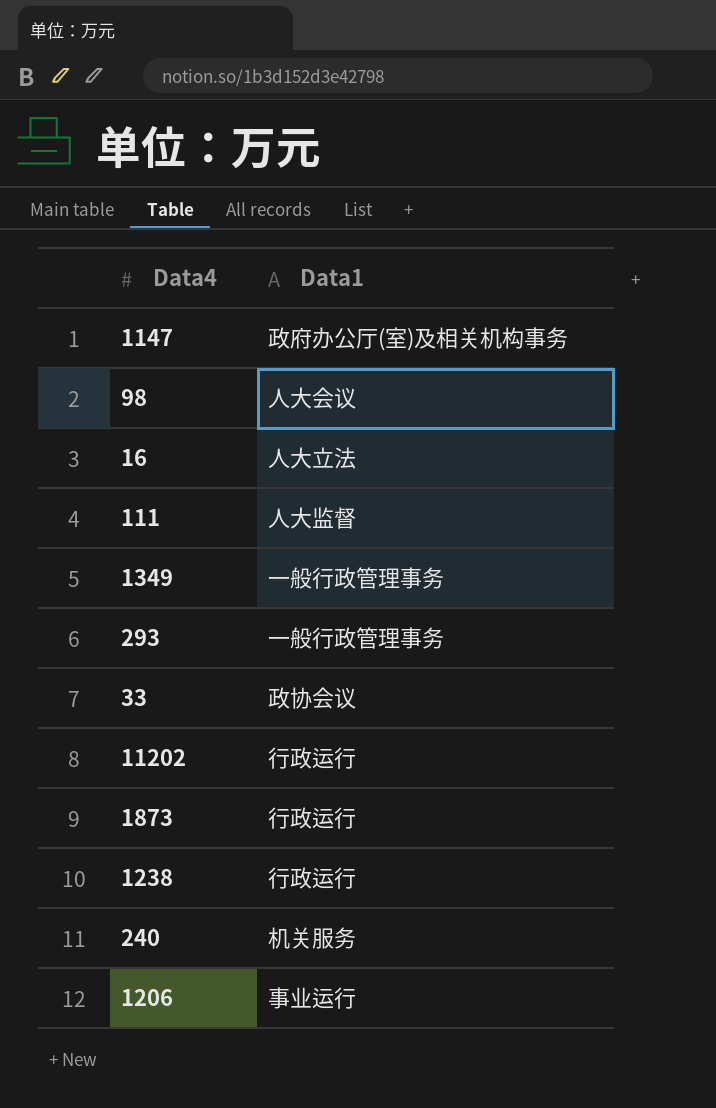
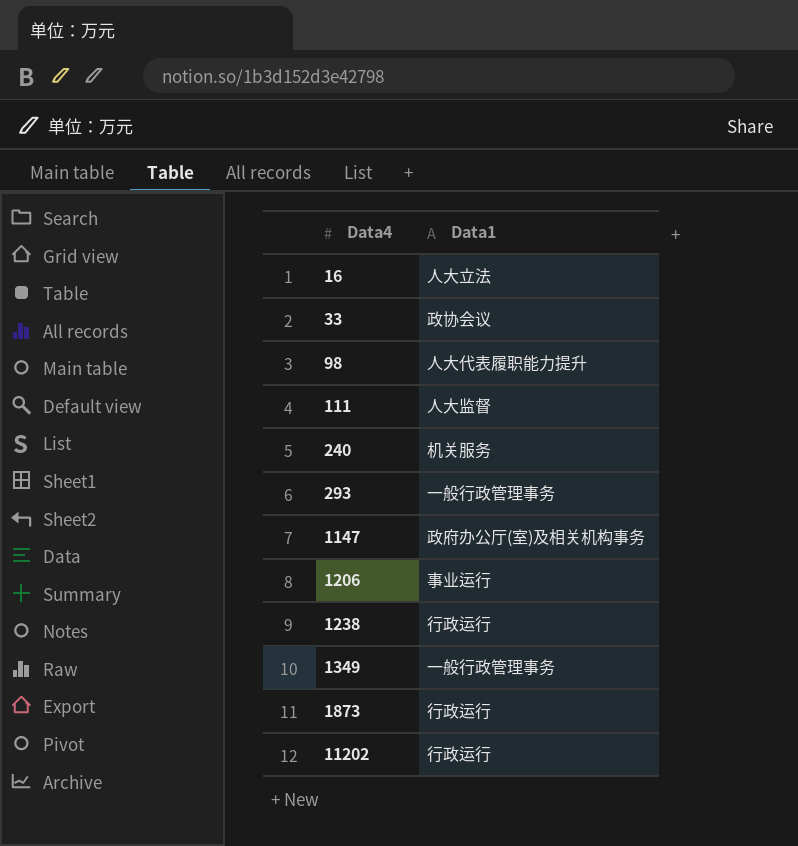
row order: none -> Data4 ascending
98 | Data1: 人大会议 -> 人大代表履职能力提升

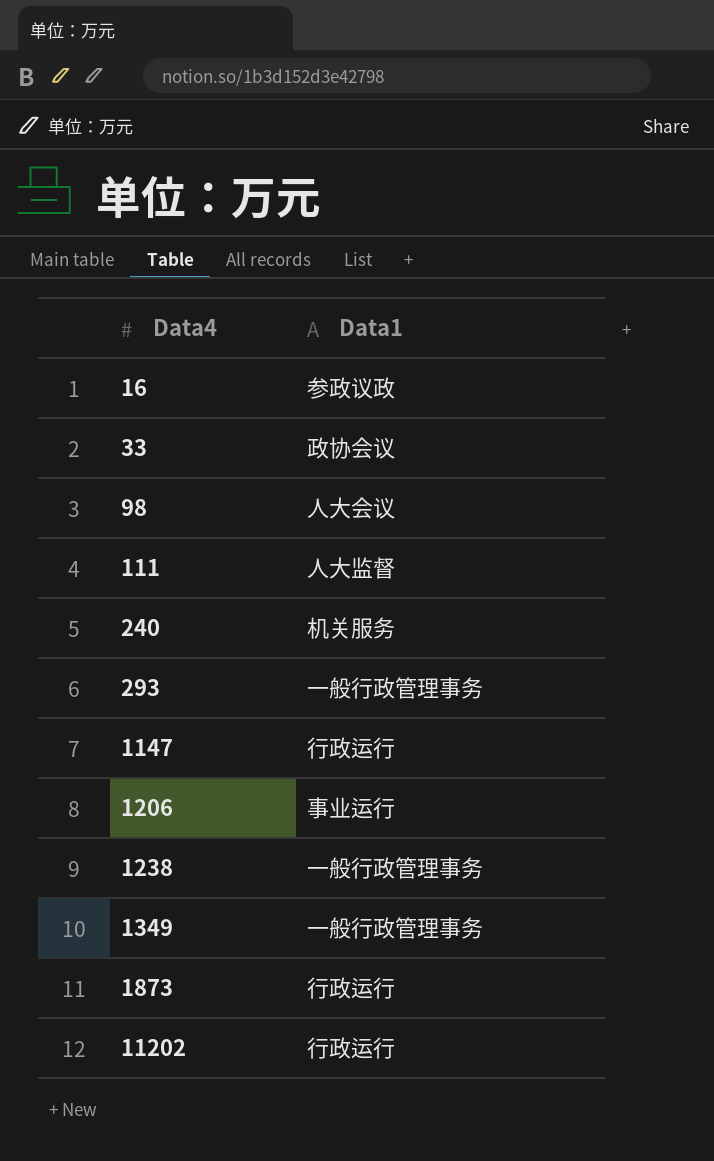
16 | Data1: 人大立法 -> 参政议政
98 | Data1: 人大代表履职能力提升 -> 人大会议
1147 | Data1: 政府办公厅(室)及相关机构事务 -> 行政运行
1238 | Data1: 行政运行 -> 一般行政管理事务

